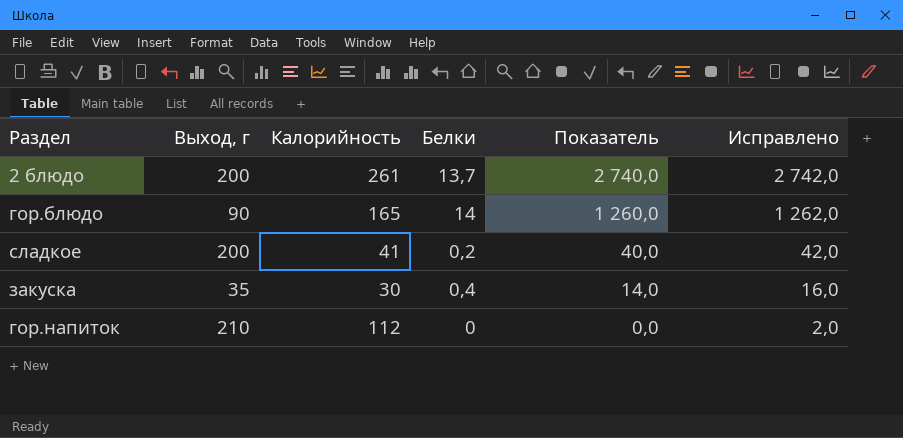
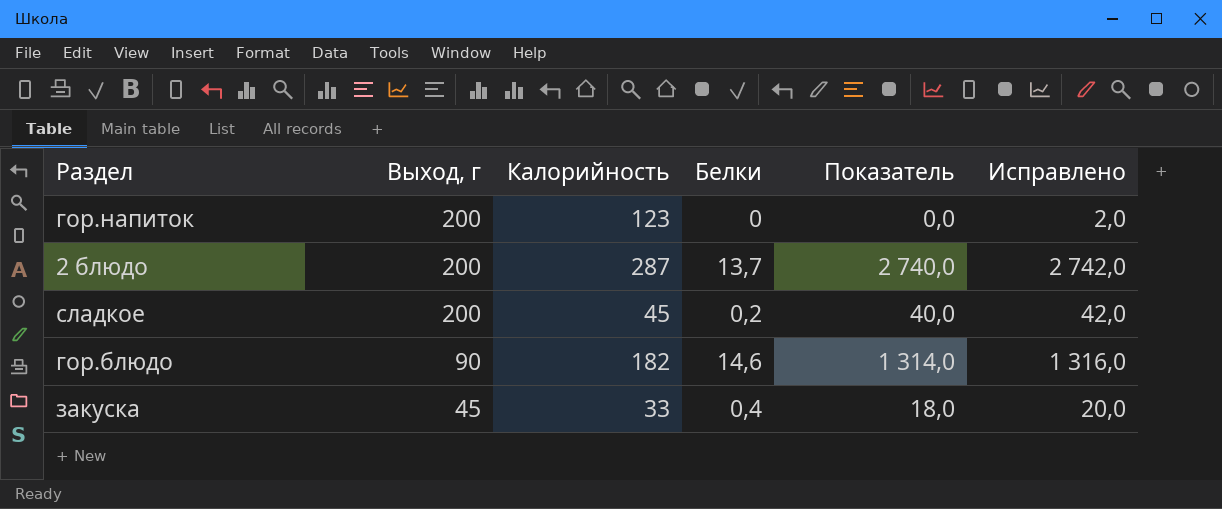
row order: Показатель descending -> Выход, г descending
гор.напиток | Выход, г: 210 -> 200
гор.напиток | Калорийность: 112 -> 123
2 блюдо | Калорийность: 261 -> 287
сладкое | Калорийность: 41 -> 45
гор.блюдо | Калорийность: 165 -> 182
гор.блюдо | Белки: 14 -> 14,6
гор.блюдо | Показатель: 1 260,0 -> 1 314,0
гор.блюдо | Исправлено: 1 262,0 -> 1 316,0
закуска | Выход, г: 35 -> 45
закуска | Калорийность: 30 -> 33
закуска | Показатель: 14,0 -> 18,0
закуска | Исправлено: 16,0 -> 20,0

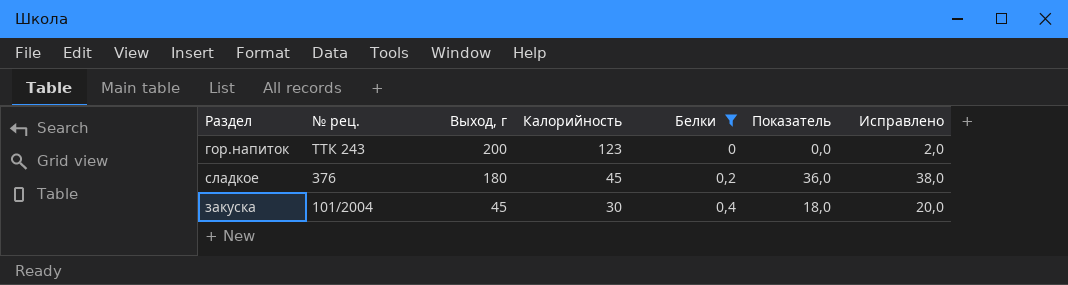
filter: none -> Белки <= 0,4
column № рец. | position: none -> 2
сладкое | Выход, г: 200 -> 180
сладкое | Показатель: 40,0 -> 36,0
сладкое | Исправлено: 42,0 -> 38,0
закуска | Калорийность: 33 -> 30

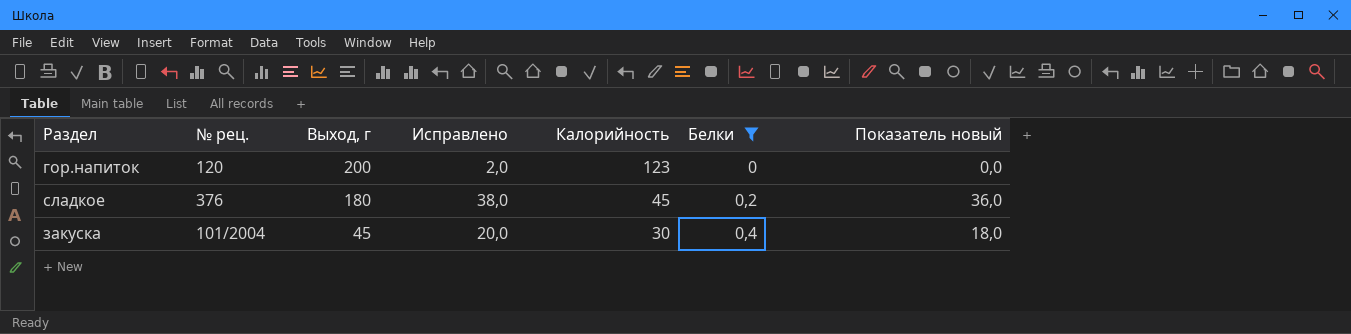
column Исправлено | position: 7 -> 4
column name: Показатель -> Показатель новый
гор.напиток | № рец.: ТТК 243 -> 120

